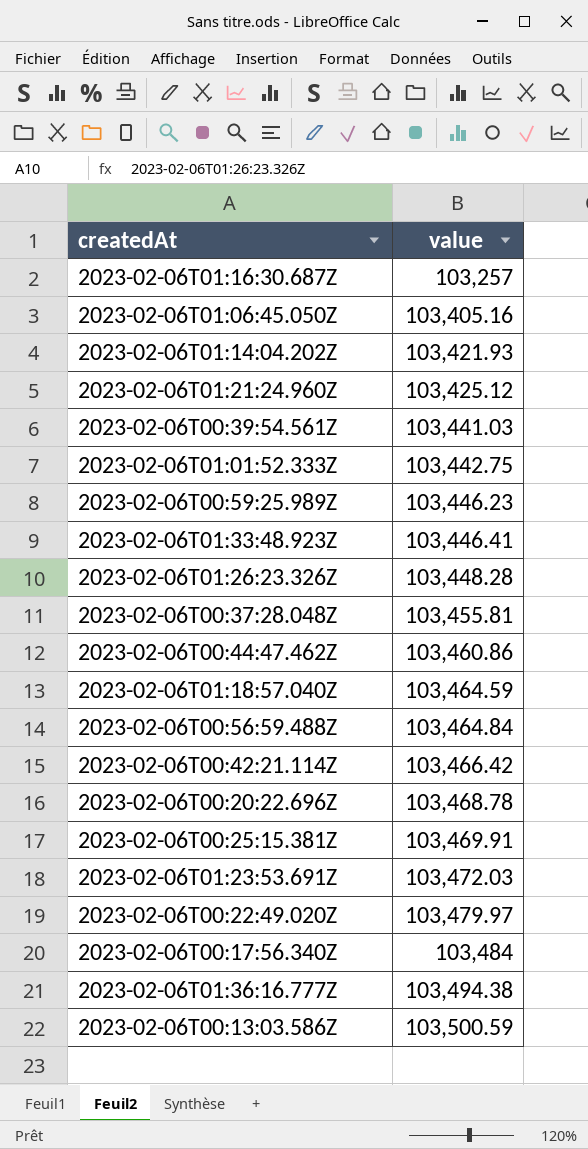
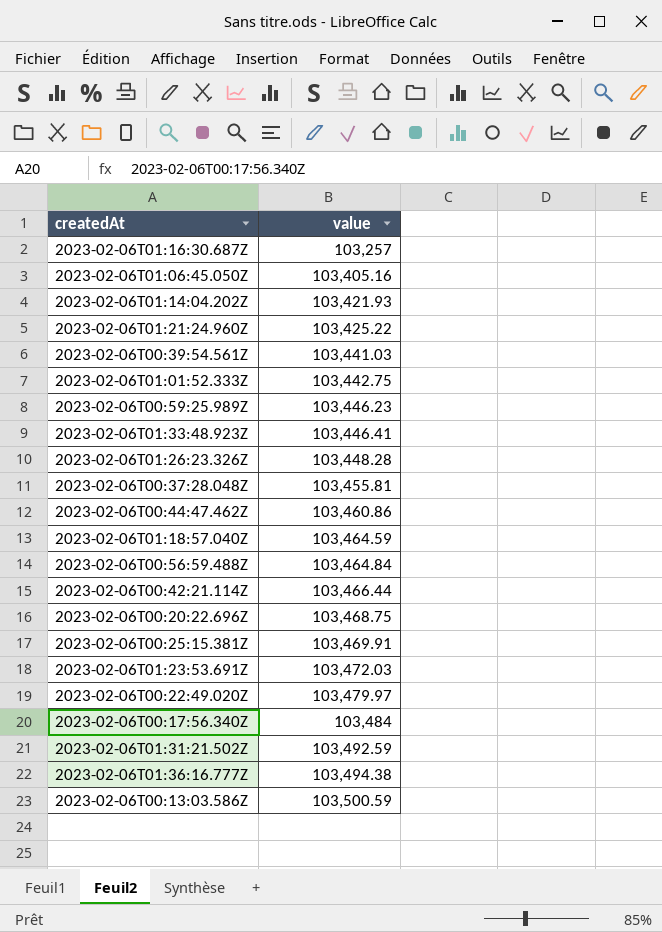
2023-02-06T01:21:24.960Z | value: 103,425.12 -> 103,425.22
2023-02-06T00:42:21.114Z | value: 103,466.42 -> 103,466.44
2023-02-06T00:20:22.696Z | value: 103,468.78 -> 103,468.75
row 2023-02-06T01:31:21.502Z: none -> 103,492.59

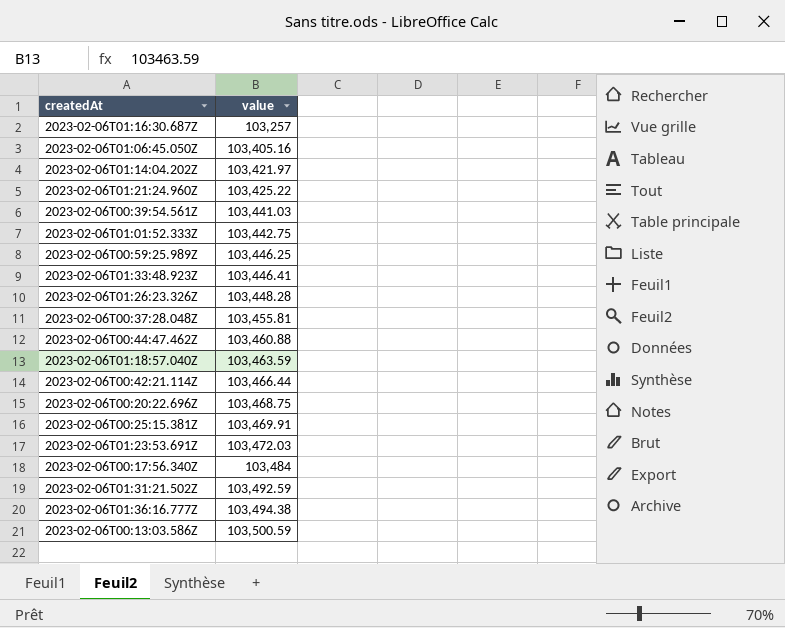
row 2023-02-06T00:56:59.488Z: 103,464.84 -> none
row 2023-02-06T00:22:49.020Z: 103,479.97 -> none
2023-02-06T01:14:04.202Z | value: 103,421.93 -> 103,421.97
2023-02-06T00:59:25.989Z | value: 103,446.23 -> 103,446.25
2023-02-06T00:44:47.462Z | value: 103,460.86 -> 103,460.88
2023-02-06T01:18:57.040Z | value: 103,464.59 -> 103,463.59

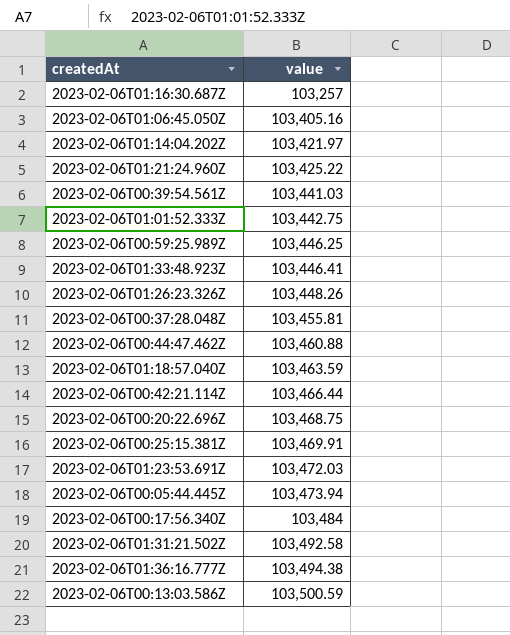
2023-02-06T01:26:23.326Z | value: 103,448.28 -> 103,448.26
row 2023-02-06T00:05:44.445Z: none -> 103,473.94
2023-02-06T01:31:21.502Z | value: 103,492.59 -> 103,492.58

